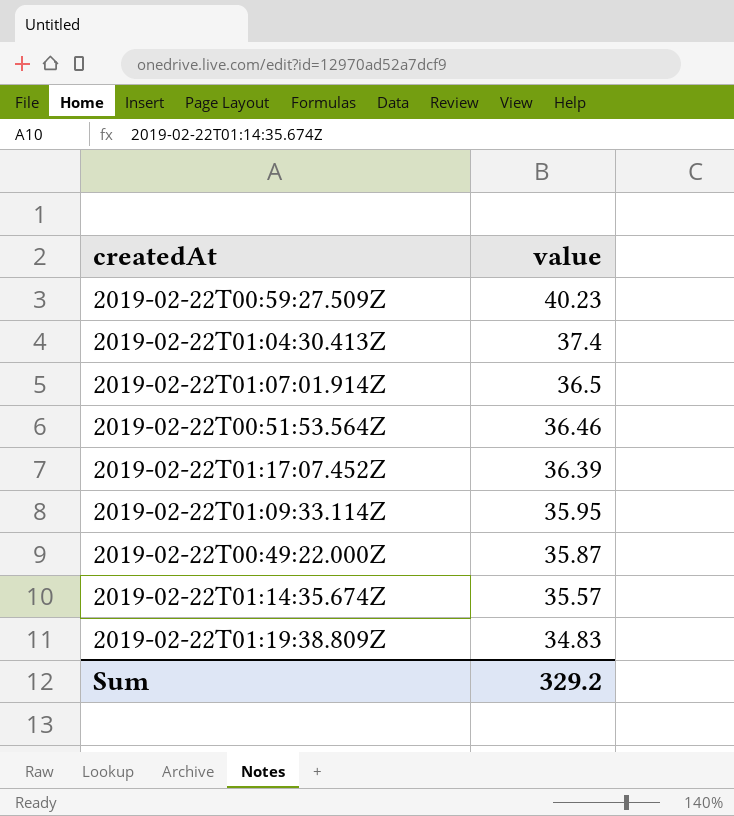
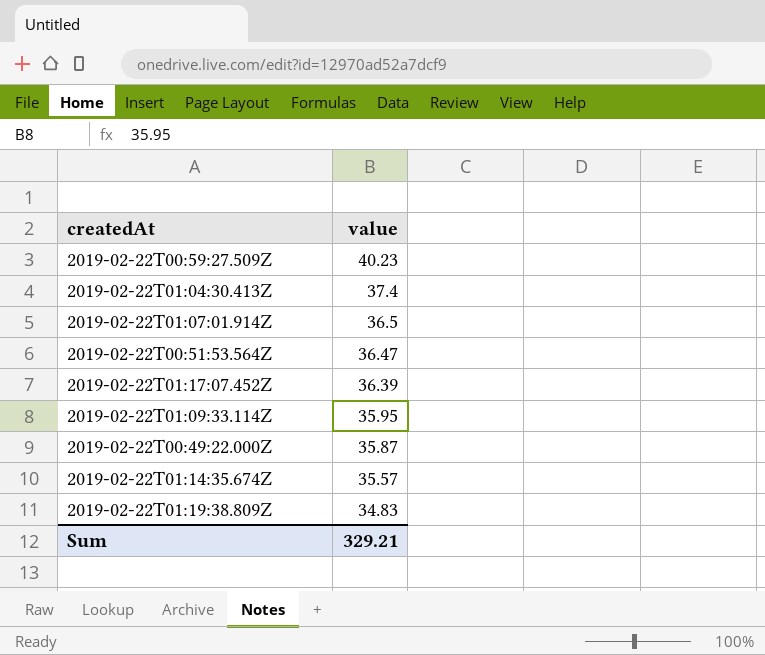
2019-02-22T00:51:53.564Z | value: 36.46 -> 36.47
Sum | value: 329.2 -> 329.21

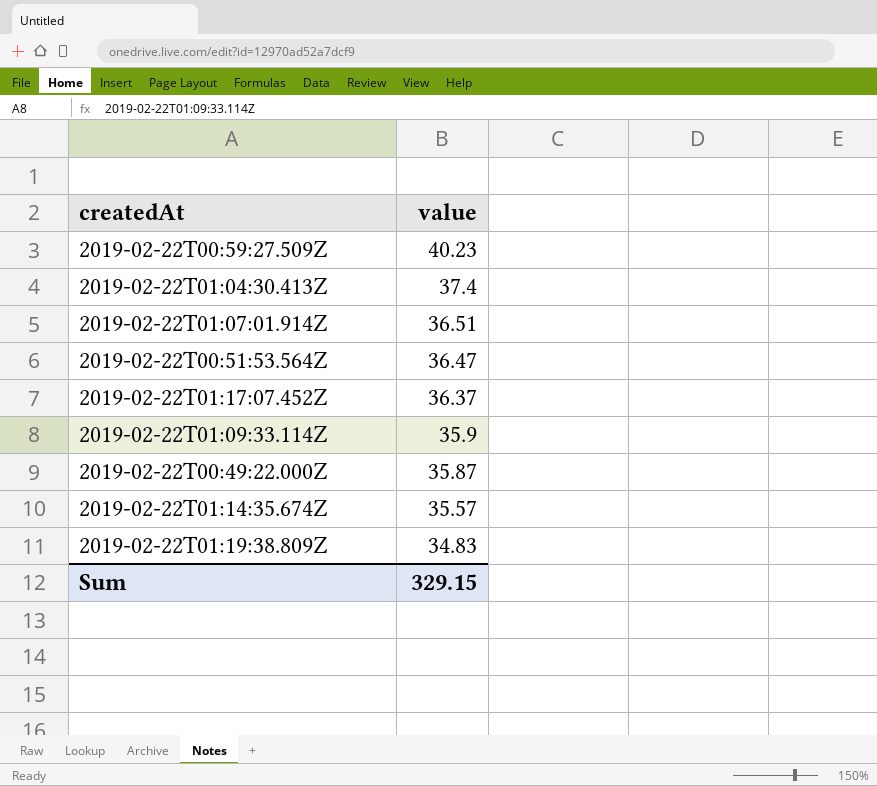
2019-02-22T01:07:01.914Z | value: 36.5 -> 36.51
2019-02-22T01:17:07.452Z | value: 36.39 -> 36.37
2019-02-22T01:09:33.114Z | value: 35.95 -> 35.9
Sum | value: 329.21 -> 329.15

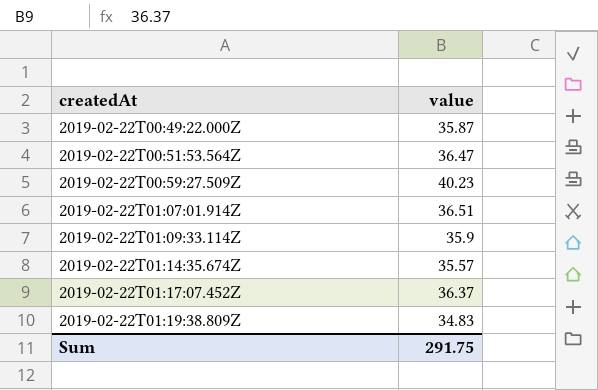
row order: value descending -> createdAt ascending
row 2019-02-22T01:04:30.413Z: 37.4 -> none
Sum | value: 329.15 -> 291.75

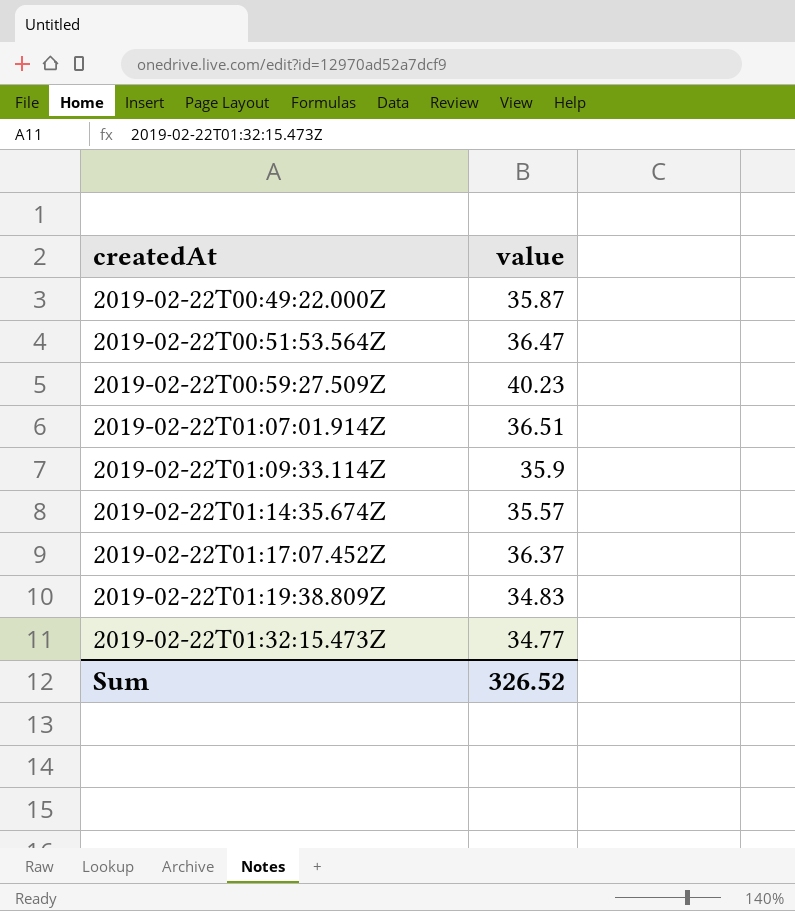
row 2019-02-22T01:32:15.473Z: none -> 34.77
Sum | value: 291.75 -> 326.52

